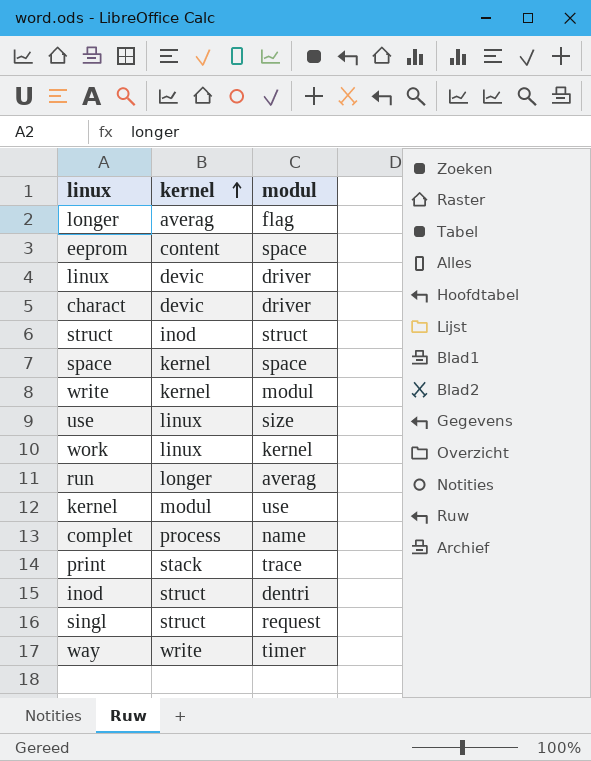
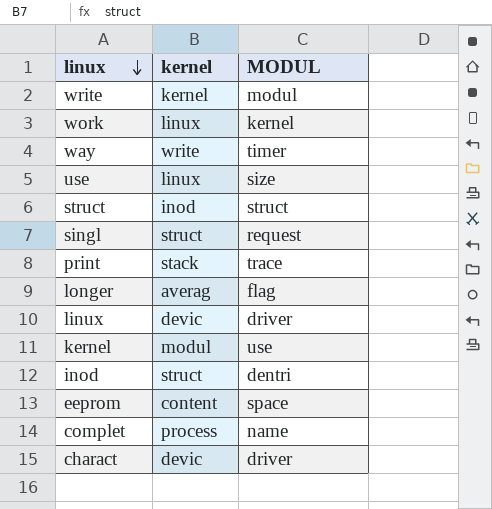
row order: kernel ascending -> linux descending
column name: modul -> MODUL
row space: kernel | space -> none
row run: longer | averag -> none

